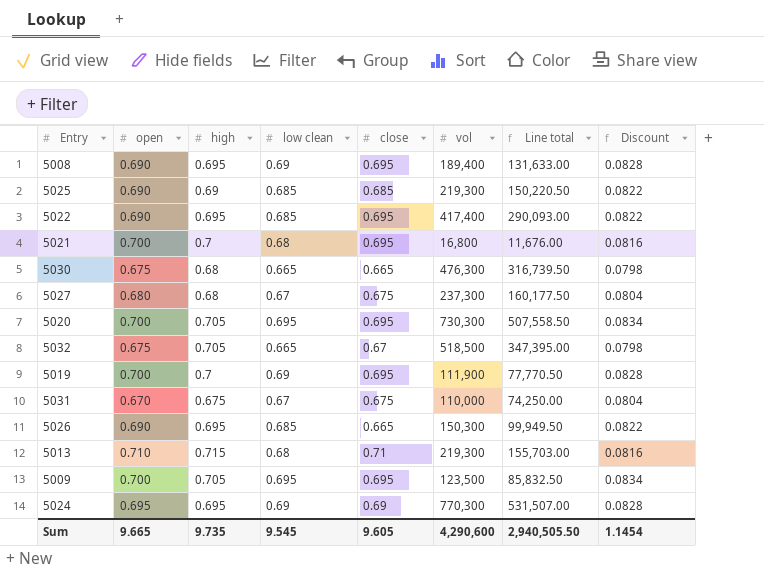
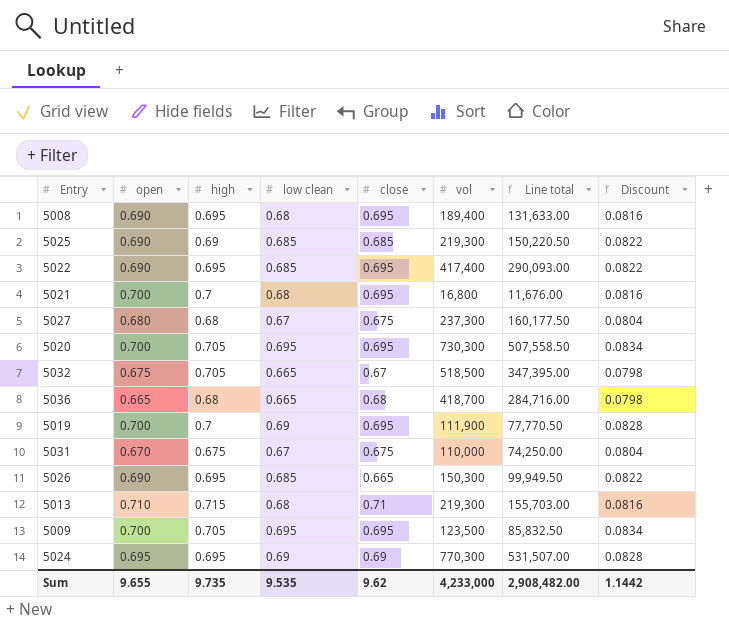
row 5030: 0.675 | 0.68 | 0.665 | 0.665 | 476,300 | 316,739.50 | 0.0798 -> none
5008 | low clean: 0.69 -> 0.68
5008 | Discount: 0.0828 -> 0.0816
row 5036: none -> 0.665 | 0.68 | 0.665 | 0.68 | 418,700 | 284,716.00 | 0.0798
Sum | open: 9.665 -> 9.655
Sum | low clean: 9.545 -> 9.535
Sum | close: 9.605 -> 9.62
Sum | vol: 4,290,600 -> 4,233,000
Sum | Line total: 2,940,505.50 -> 2,908,482.00
Sum | Discount: 1.1454 -> 1.1442

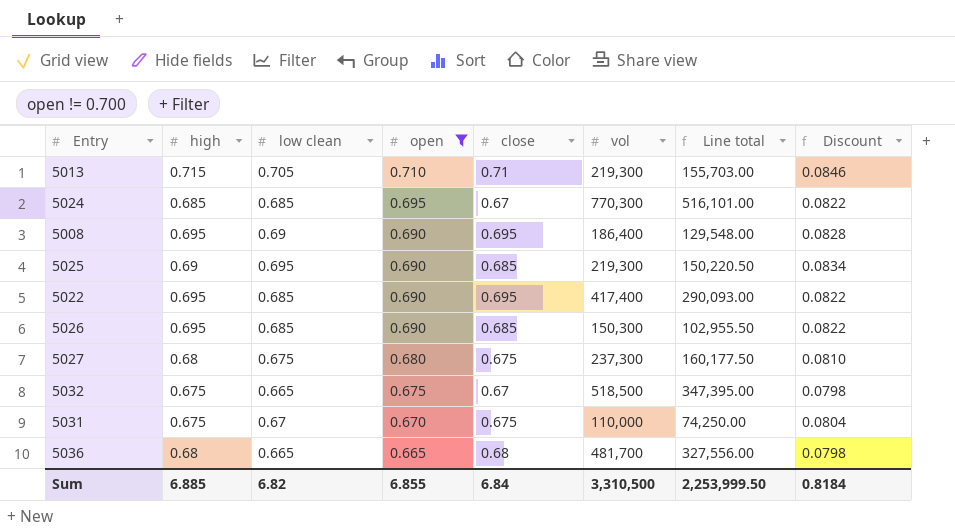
filter: none -> open != 0.700
row order: none -> open descending
column open | position: 2 -> 4
5013 | low clean: 0.68 -> 0.705
5013 | Discount: 0.0816 -> 0.0846
5024 | high: 0.695 -> 0.685
5024 | low clean: 0.69 -> 0.685
5024 | close: 0.69 -> 0.67
5024 | Line total: 531,507.00 -> 516,101.00
5024 | Discount: 0.0828 -> 0.0822
5008 | low clean: 0.68 -> 0.69
5008 | vol: 189,400 -> 186,400
5008 | Line total: 131,633.00 -> 129,548.00
5008 | Discount: 0.0816 -> 0.0828
5025 | low clean: 0.685 -> 0.695
5025 | Discount: 0.0822 -> 0.0834
5026 | close: 0.665 -> 0.685
5026 | Line total: 99,949.50 -> 102,955.50
5027 | low clean: 0.67 -> 0.675
5027 | Discount: 0.0804 -> 0.0810
5032 | high: 0.705 -> 0.675
5036 | vol: 418,700 -> 481,700
5036 | Line total: 284,716.00 -> 327,556.00
Sum | high: 9.735 -> 6.885
Sum | low clean: 9.535 -> 6.82
Sum | open: 9.655 -> 6.855
Sum | close: 9.62 -> 6.84
Sum | vol: 4,233,000 -> 3,310,500
Sum | Line total: 2,908,482.00 -> 2,253,999.50
Sum | Discount: 1.1442 -> 0.8184

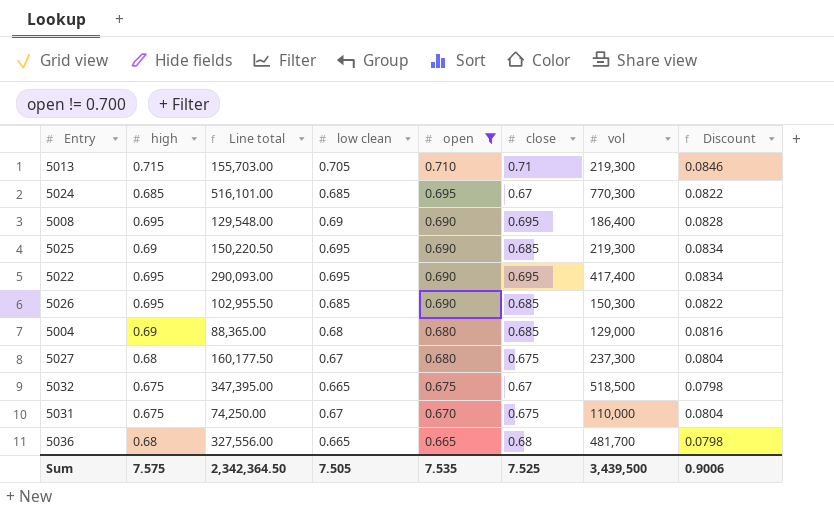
column Line total | position: 7 -> 3
5022 | low clean: 0.685 -> 0.695
5022 | Discount: 0.0822 -> 0.0834
row 5004: none -> 0.69 | 88,365.00 | 0.68 | 0.680 | 0.685 | 129,000 | 0.0816
5027 | low clean: 0.675 -> 0.67
5027 | Discount: 0.0810 -> 0.0804
Sum | high: 6.885 -> 7.575
Sum | Line total: 2,253,999.50 -> 2,342,364.50
Sum | low clean: 6.82 -> 7.505
Sum | open: 6.855 -> 7.535
Sum | close: 6.84 -> 7.525
Sum | vol: 3,310,500 -> 3,439,500
Sum | Discount: 0.8184 -> 0.9006

